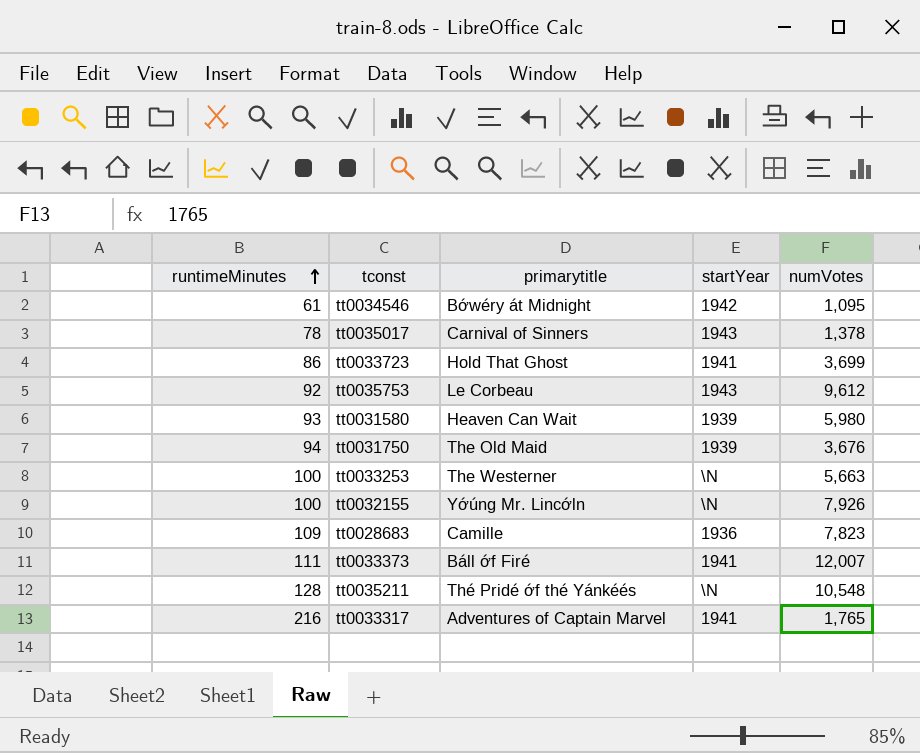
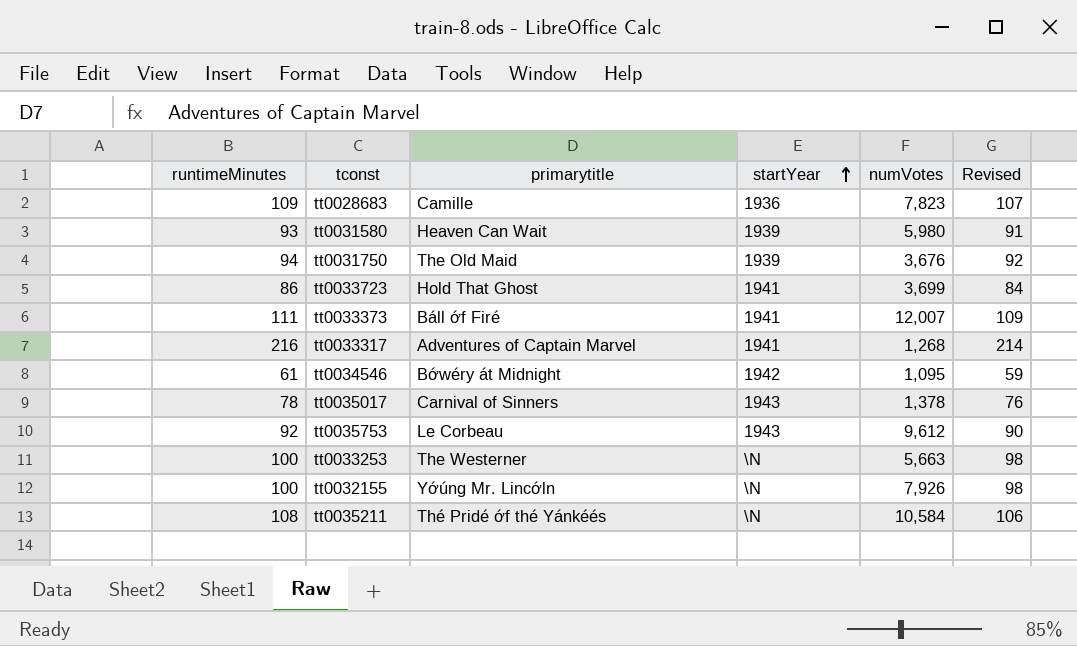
row order: runtimeMinutes ascending -> startYear ascending
column Revised | formula: none -> [runtimeMinutes] - 2
tt0033317 | numVotes: 1,765 -> 1,268
tt0035211 | runtimeMinutes: 128 -> 108
tt0035211 | numVotes: 10,548 -> 10,584

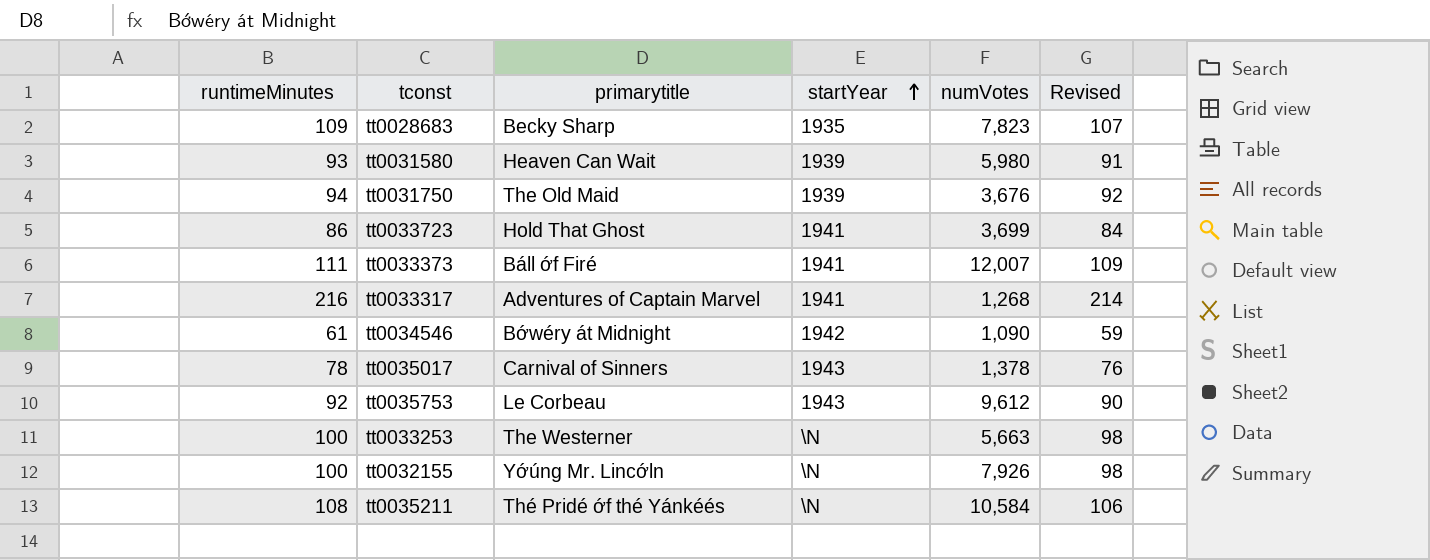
tt0028683 | primarytitle: Camille -> Becky Sharp
tt0028683 | startYear: 1936 -> 1935
tt0034546 | numVotes: 1,095 -> 1,090

